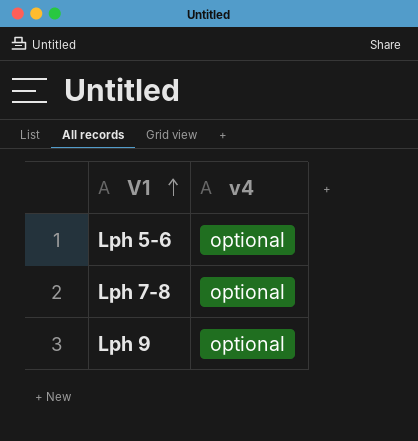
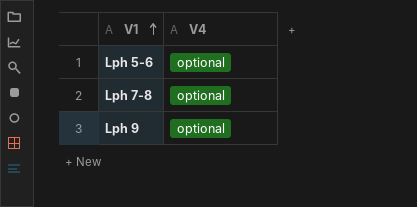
column name: v4 -> V4

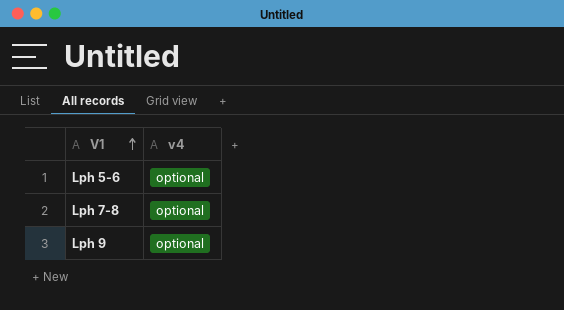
column name: V4 -> v4

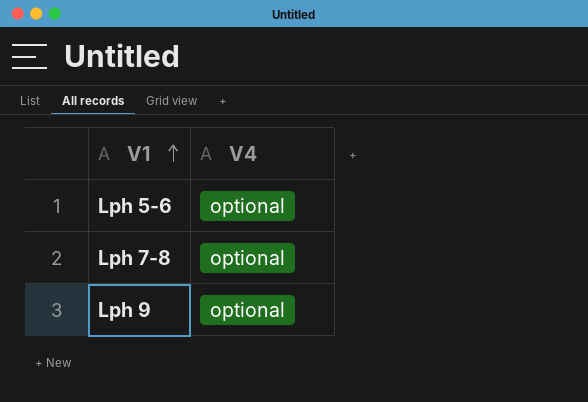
column name: v4 -> V4

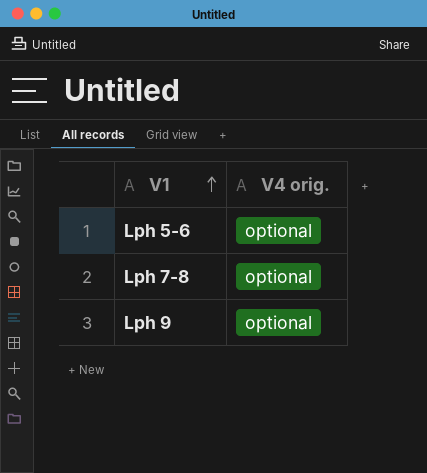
column name: V4 -> V4 orig.

